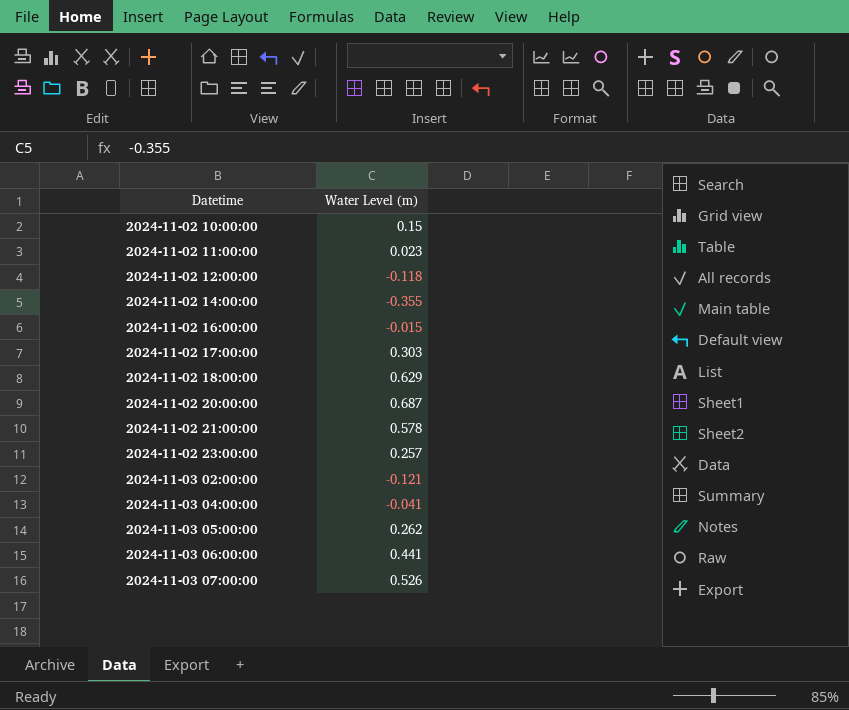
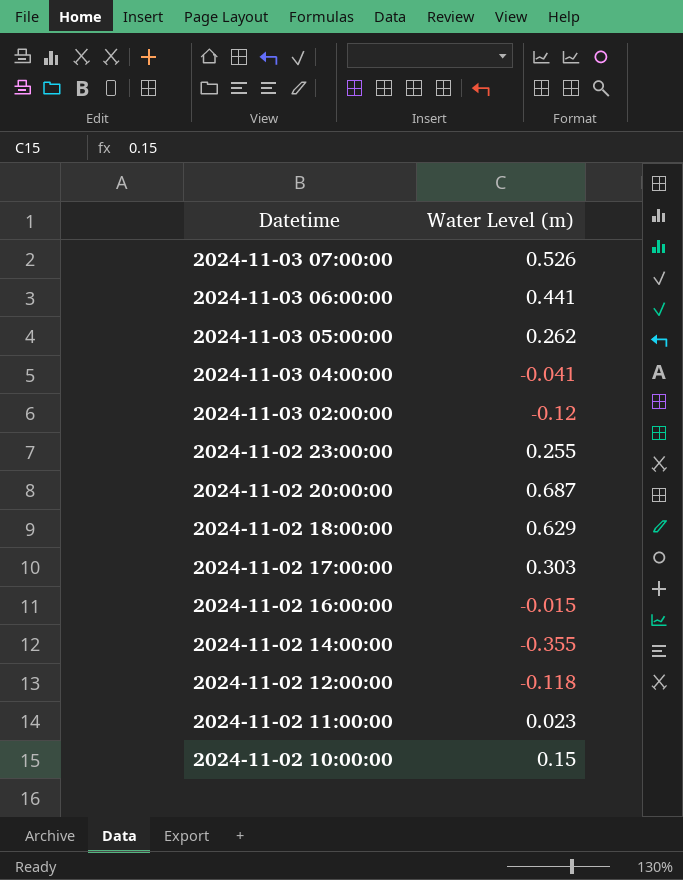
row order: Datetime ascending -> Datetime descending
row 2024-11-02 21:00:00: 0.578 -> none
2024-11-03 02:00:00 | Water Level (m): -0.121 -> -0.12
2024-11-02 23:00:00 | Water Level (m): 0.257 -> 0.255

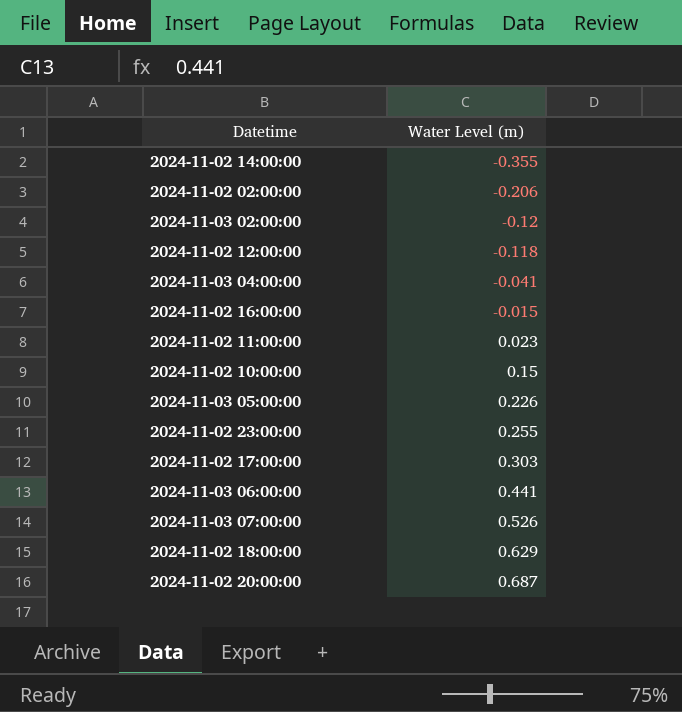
row order: Datetime descending -> Water Level (m) ascending
row 2024-11-02 02:00:00: none -> -0.206
2024-11-03 05:00:00 | Water Level (m): 0.262 -> 0.226

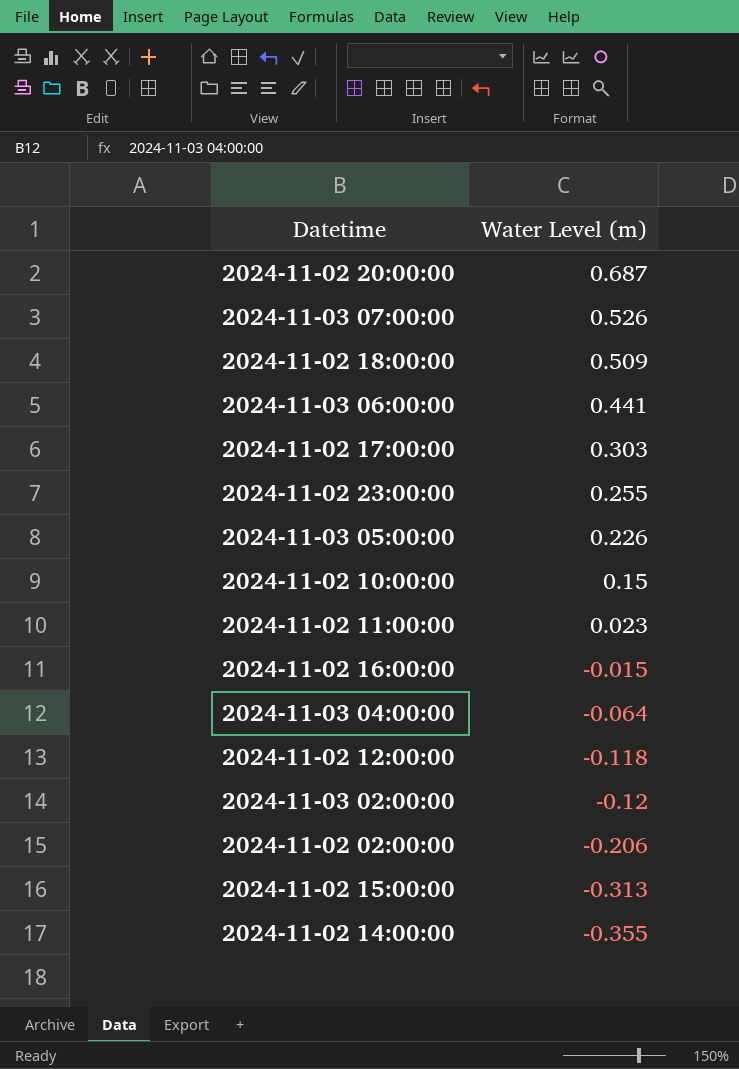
row order: Water Level (m) ascending -> Water Level (m) descending
2024-11-02 18:00:00 | Water Level (m): 0.629 -> 0.509
2024-11-03 04:00:00 | Water Level (m): -0.041 -> -0.064
row 2024-11-02 15:00:00: none -> -0.313

